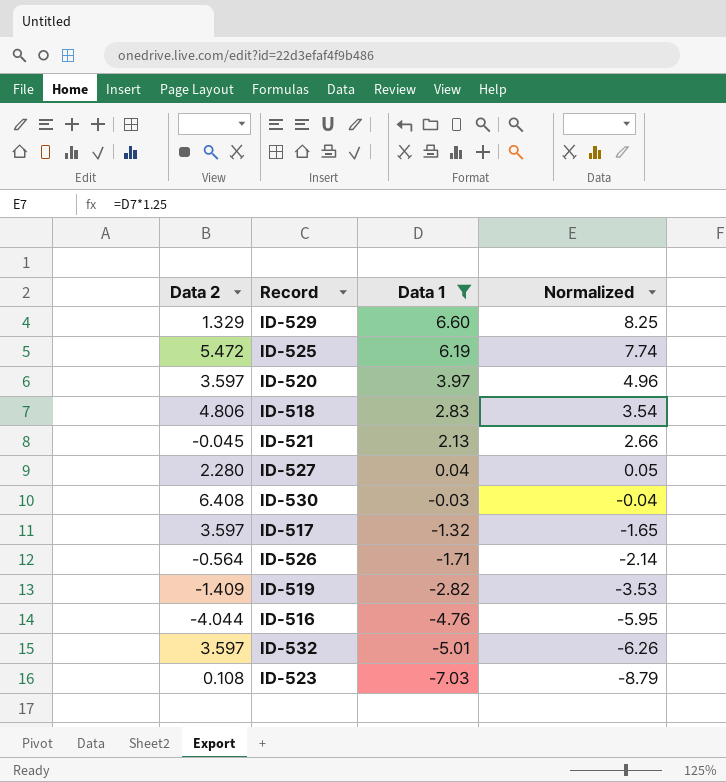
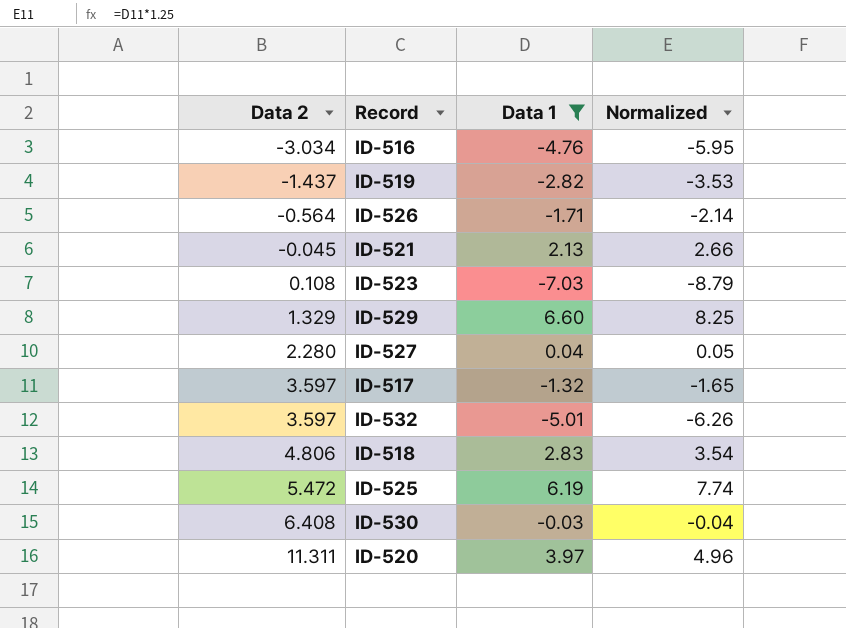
row order: Data 1 descending -> Data 2 ascending
ID-516 | Data 2: -4.044 -> -3.034
ID-519 | Data 2: -1.409 -> -1.437
ID-520 | Data 2: 3.597 -> 11.311

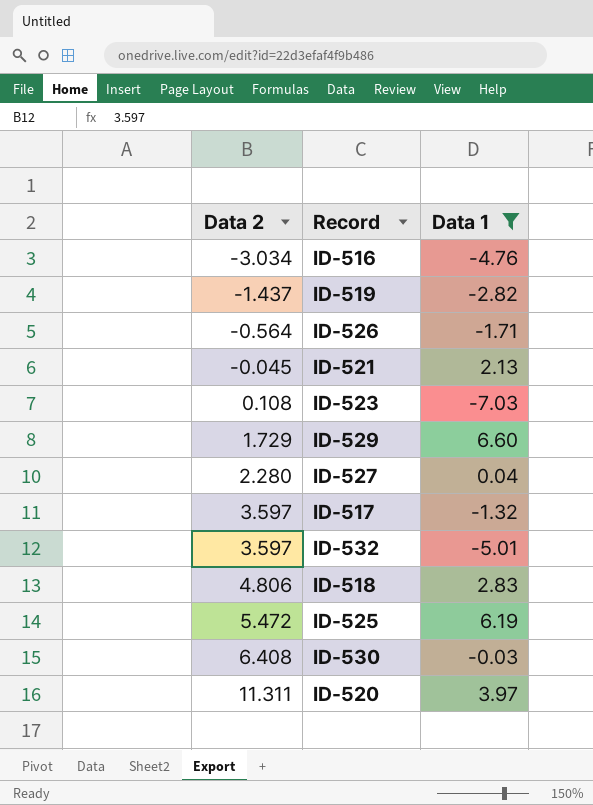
column Normalized | formula: [Data 1] * 1.25 -> none
ID-529 | Data 2: 1.329 -> 1.729

